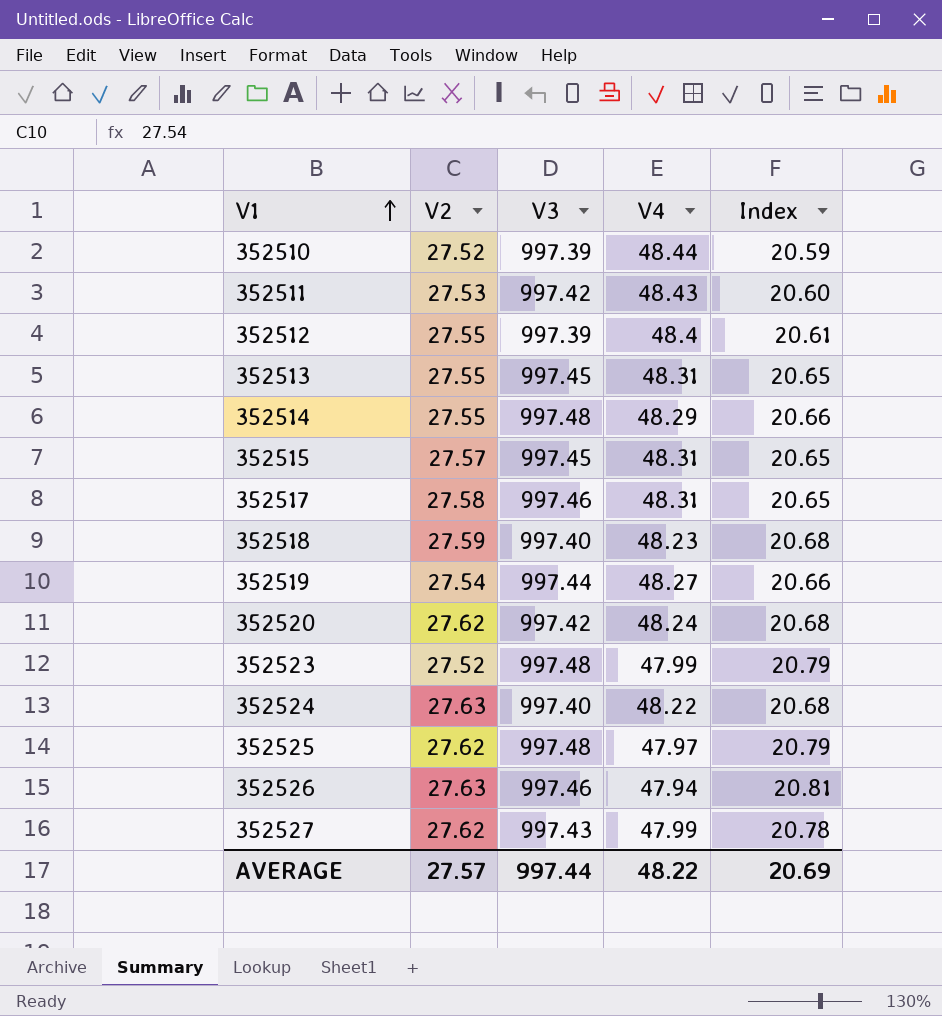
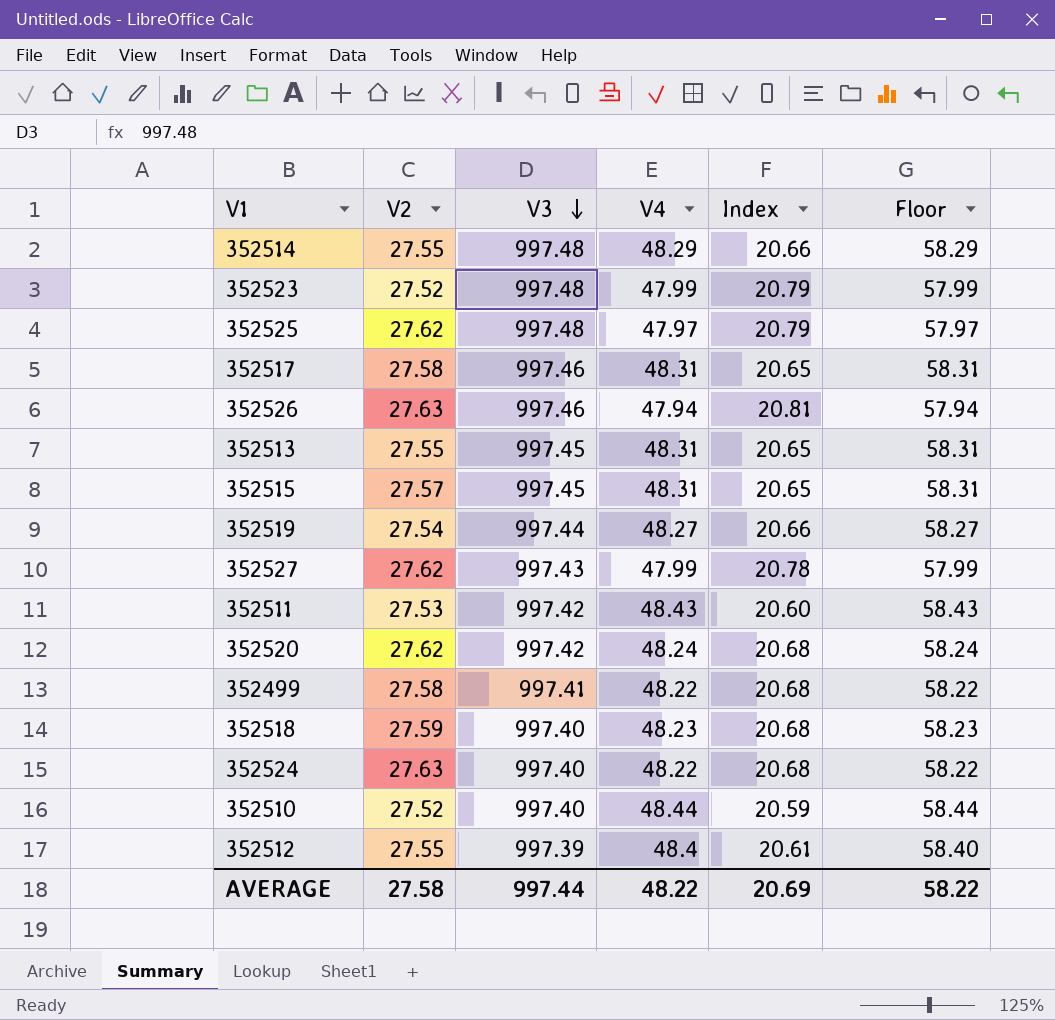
row order: V1 ascending -> V3 descending
column Floor | formula: none -> [V4] + 10
row 352499: none -> 27.58 | 997.41 | 48.22 | 20.68 | 58.22
352510 | V3: 997.39 -> 997.40
AVERAGE | V2: 27.57 -> 27.58

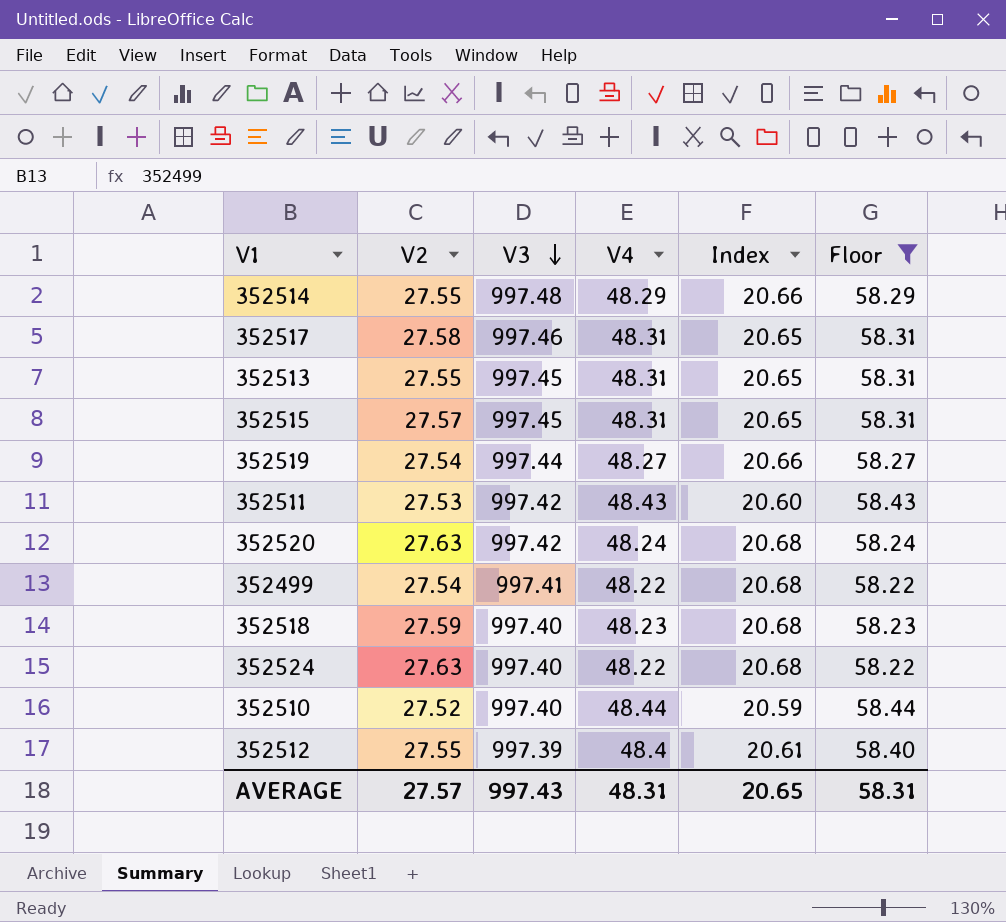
filter: none -> Floor >= 58.22
352520 | V2: 27.62 -> 27.63
352499 | V2: 27.58 -> 27.54
AVERAGE | V2: 27.58 -> 27.57
AVERAGE | V3: 997.44 -> 997.43
AVERAGE | V4: 48.22 -> 48.31
AVERAGE | Index: 20.69 -> 20.65
AVERAGE | Floor: 58.22 -> 58.31

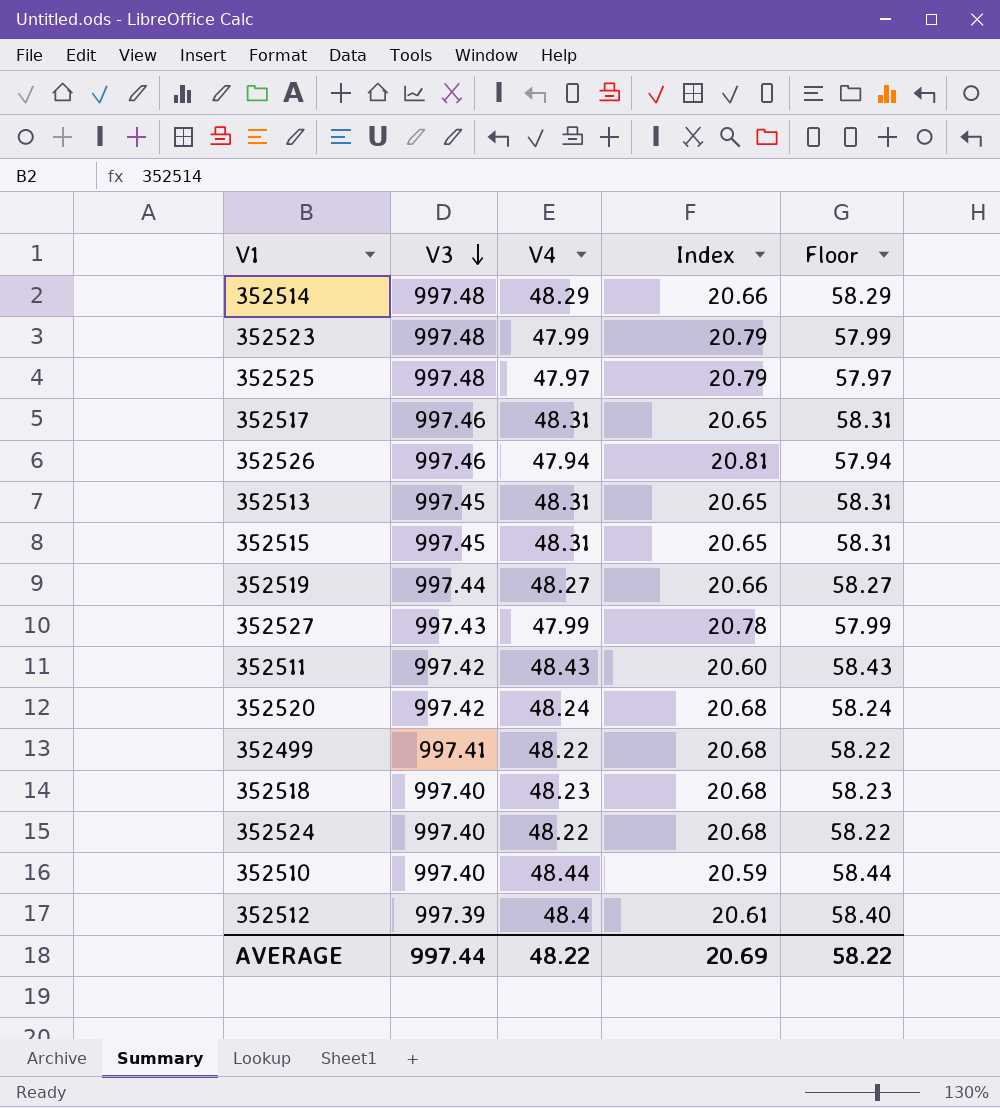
filter: Floor >= 58.22 -> none
column V2 | position: 2 -> none
AVERAGE | V3: 997.43 -> 997.44
AVERAGE | V4: 48.31 -> 48.22
AVERAGE | Index: 20.65 -> 20.69
AVERAGE | Floor: 58.31 -> 58.22

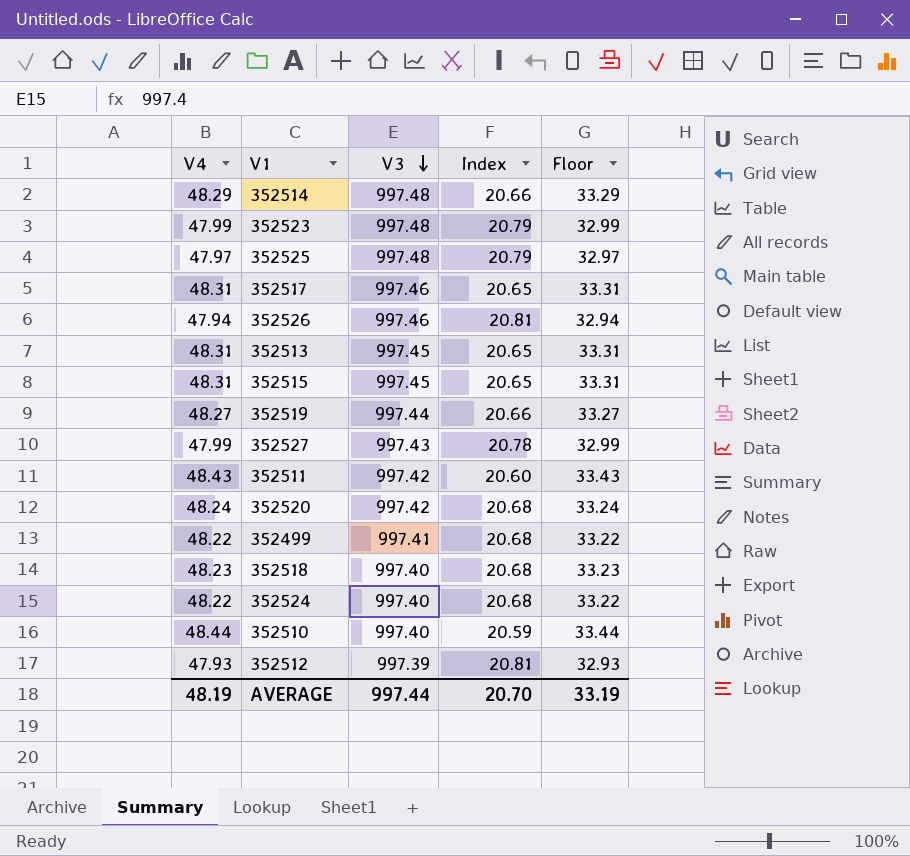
column V4 | position: 3 -> 1
column Floor | formula: [V4] + 10 -> [V4] - 15
352512 | V4: 48.4 -> 47.93
352512 | Index: 20.61 -> 20.81
AVERAGE | V4: 48.22 -> 48.19
AVERAGE | Index: 20.69 -> 20.70
AVERAGE | Floor: 58.22 -> 33.19

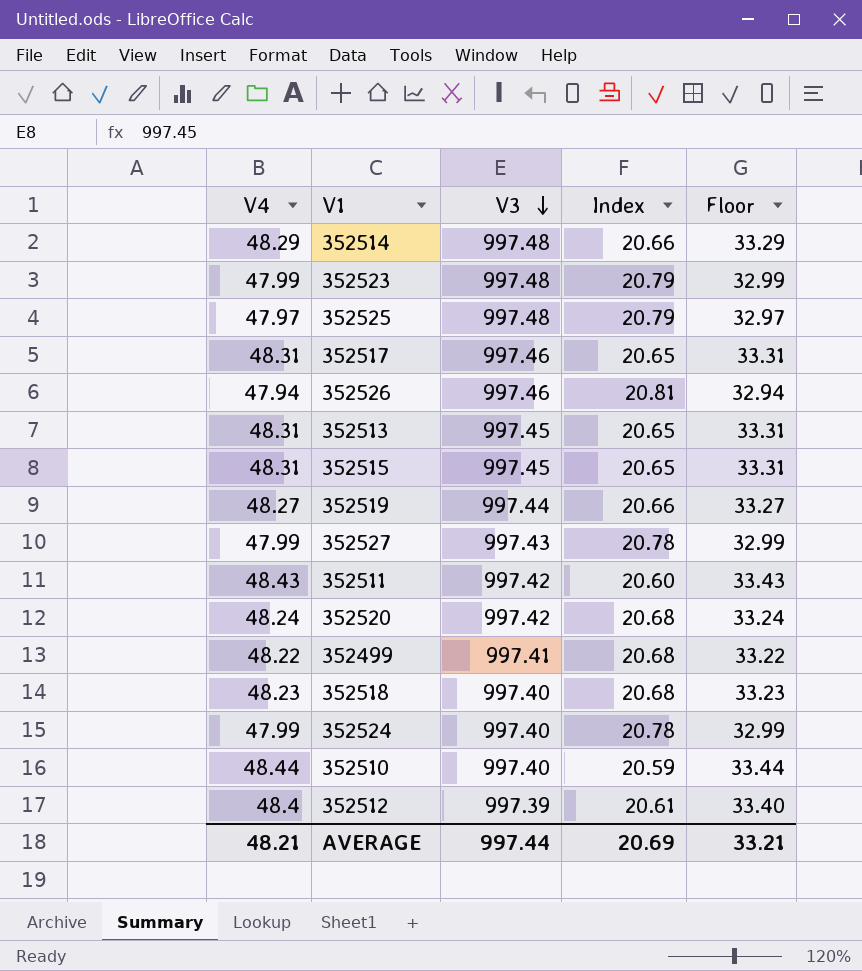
352524 | V4: 48.22 -> 47.99
352524 | Index: 20.68 -> 20.78
352524 | Floor: 33.22 -> 32.99
352512 | V4: 47.93 -> 48.4
352512 | Index: 20.81 -> 20.61
352512 | Floor: 32.93 -> 33.40
AVERAGE | V4: 48.19 -> 48.21
AVERAGE | Index: 20.70 -> 20.69
AVERAGE | Floor: 33.19 -> 33.21

